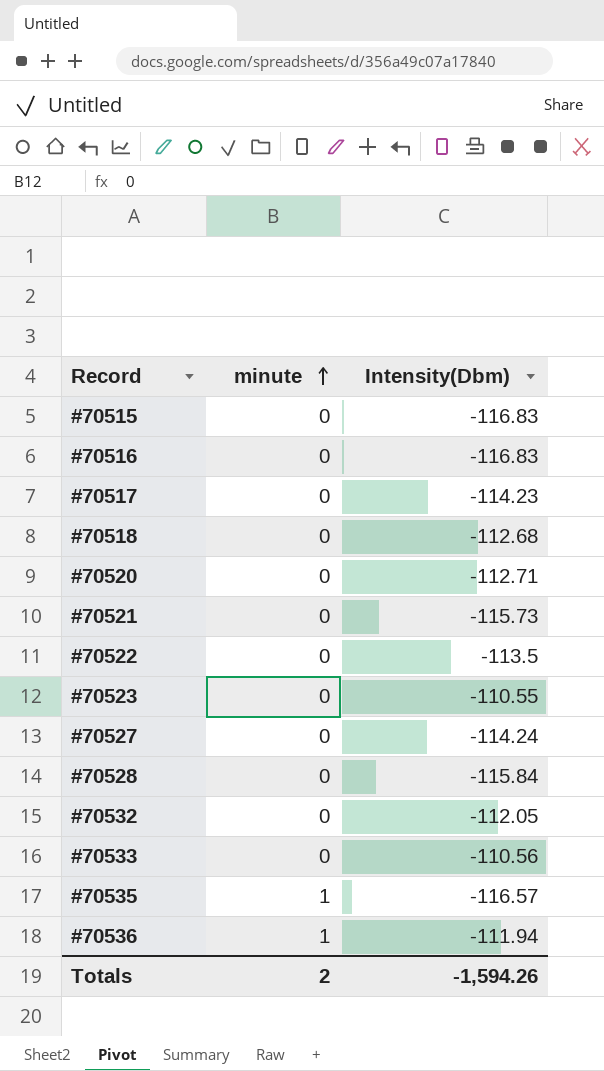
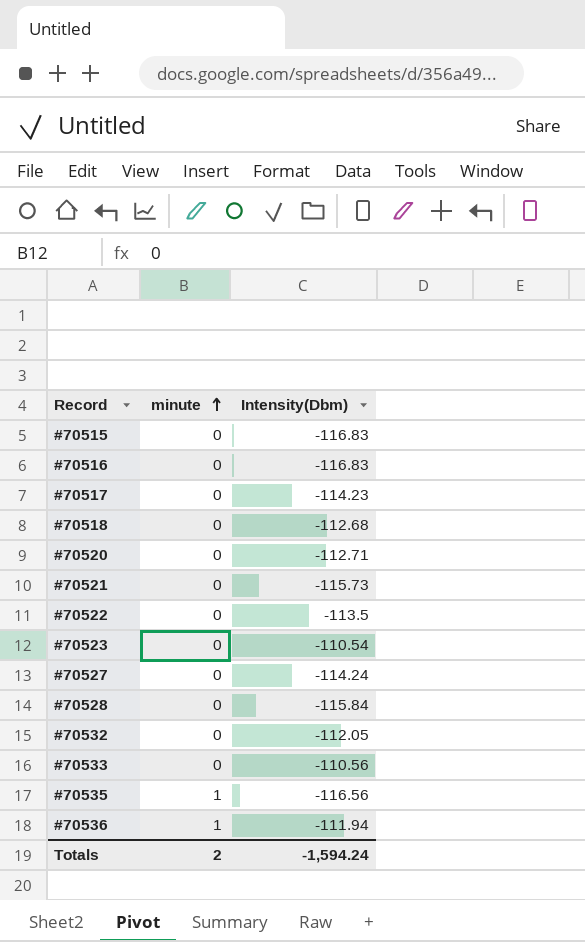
#70523 | Intensity(Dbm): -110.55 -> -110.54
#70535 | Intensity(Dbm): -116.57 -> -116.56
Totals | Intensity(Dbm): -1,594.26 -> -1,594.24

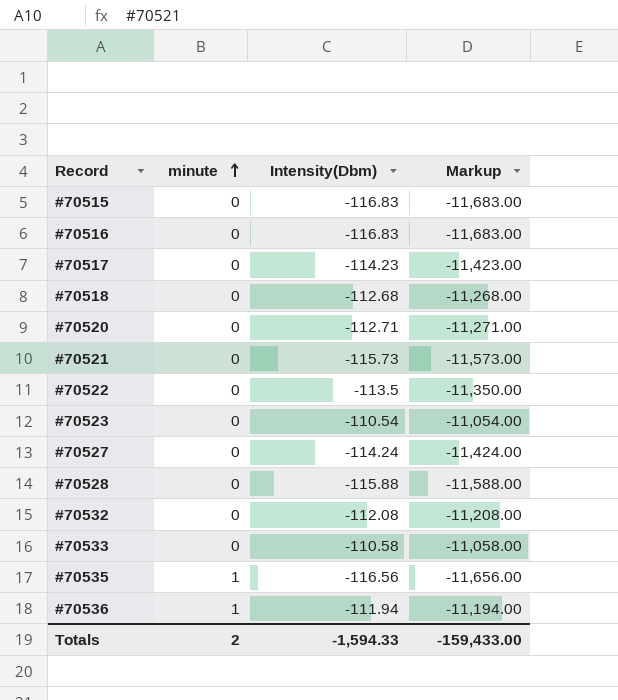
column Markup | formula: none -> [Intensity(Dbm)] * 100
#70528 | Intensity(Dbm): -115.84 -> -115.88
#70532 | Intensity(Dbm): -112.05 -> -112.08
#70533 | Intensity(Dbm): -110.56 -> -110.58
Totals | Intensity(Dbm): -1,594.24 -> -1,594.33

